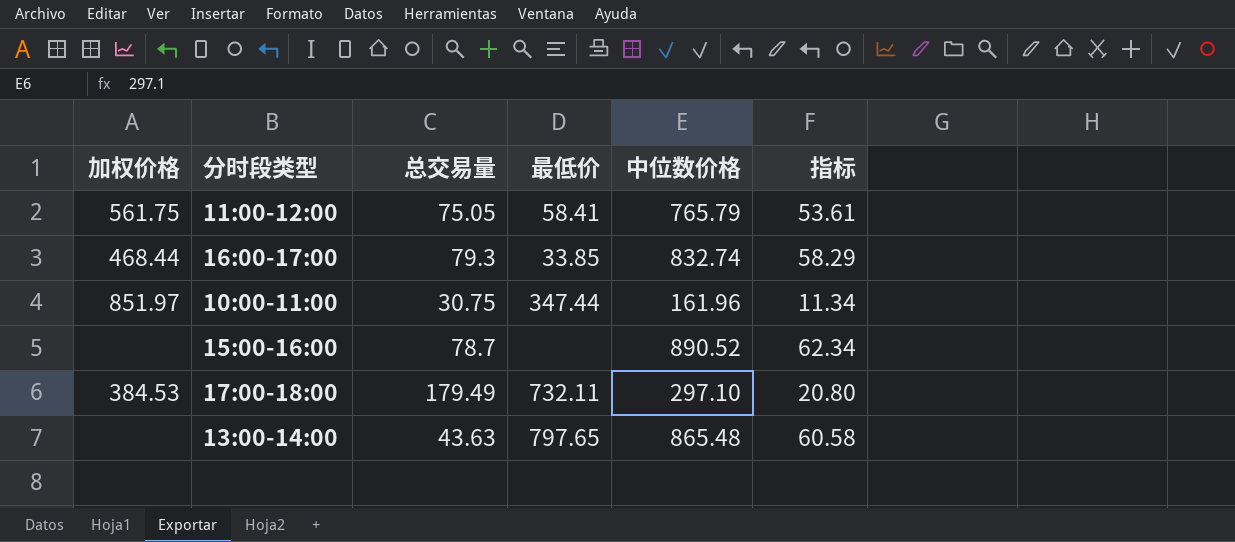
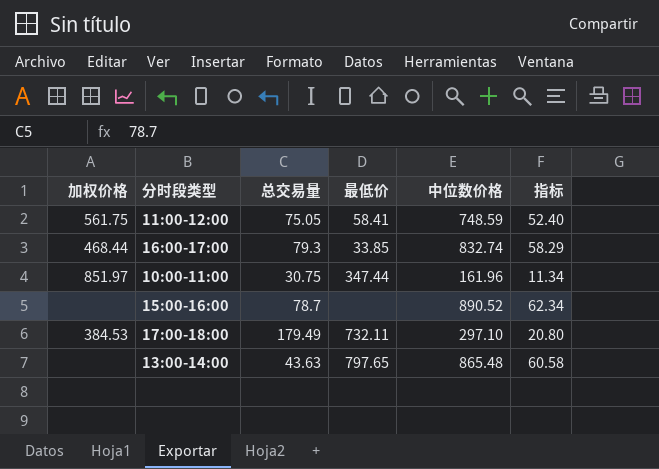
11:00-12:00 | 中位数价格: 765.79 -> 748.59
11:00-12:00 | 指标: 53.61 -> 52.40

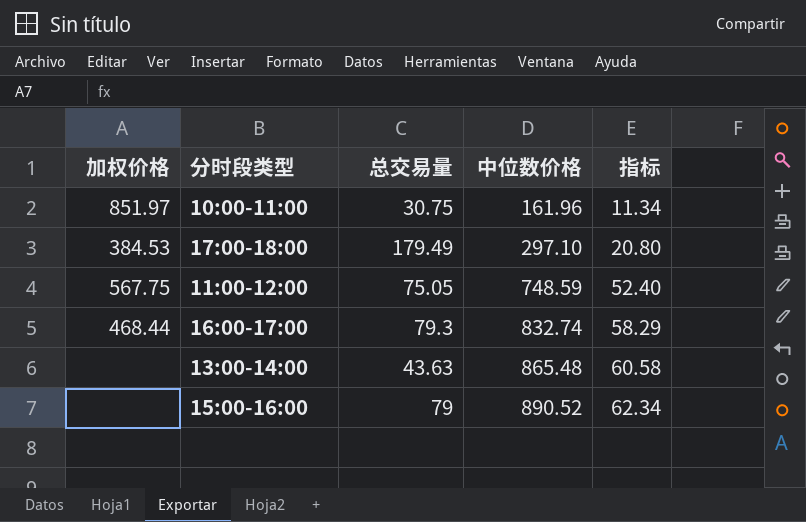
row order: none -> 中位数价格 ascending
column 最低价 | position: 4 -> none
11:00-12:00 | 加权价格: 561.75 -> 567.75
15:00-16:00 | 总交易量: 78.7 -> 79

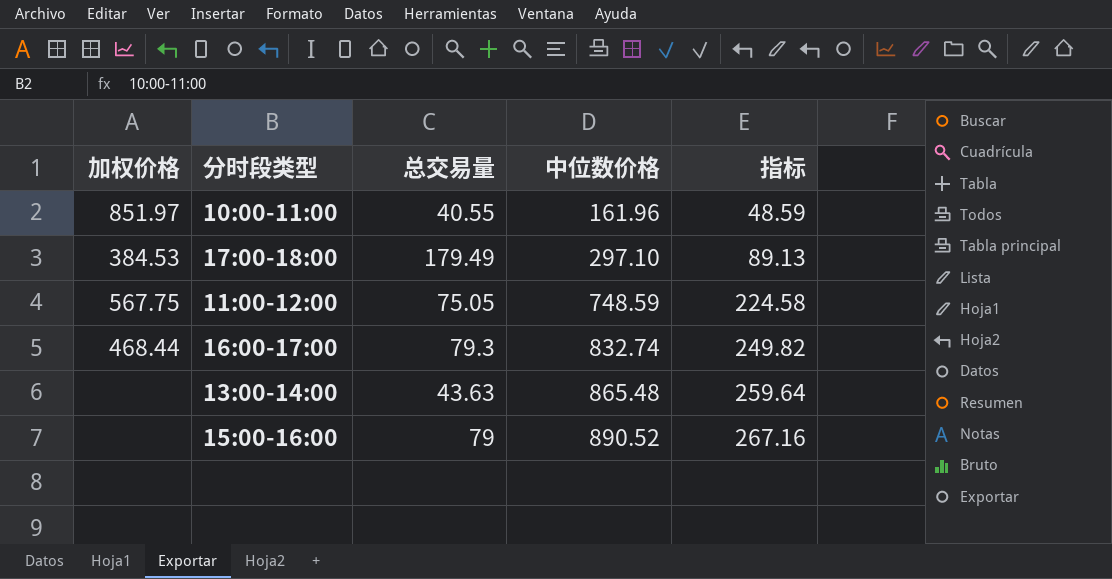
column 指标 | formula: [中位数价格] * 0.07 -> [中位数价格] * 0.3
10:00-11:00 | 总交易量: 30.75 -> 40.55

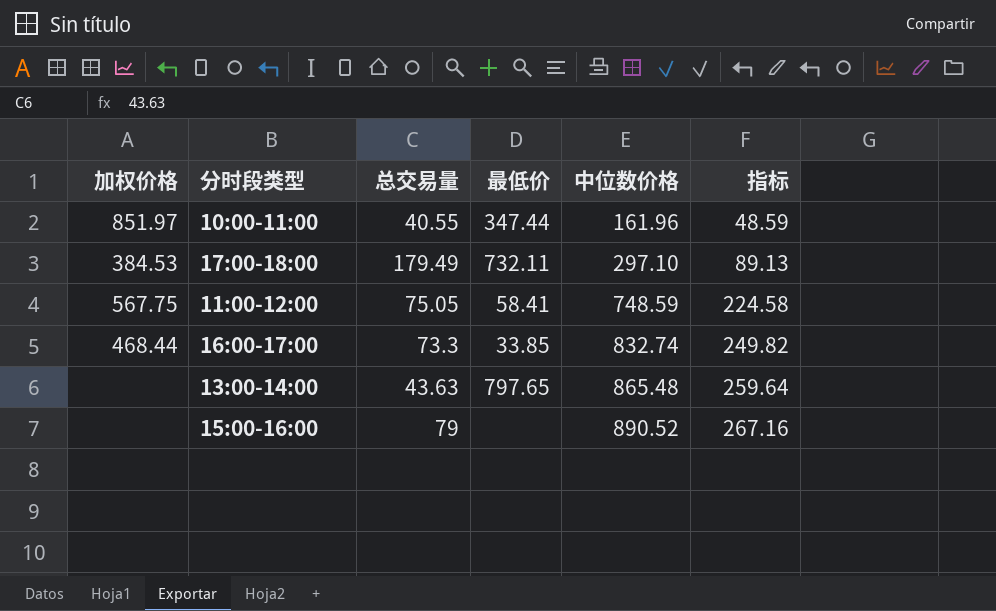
column 最低价 | position: none -> 4
16:00-17:00 | 总交易量: 79.3 -> 73.3

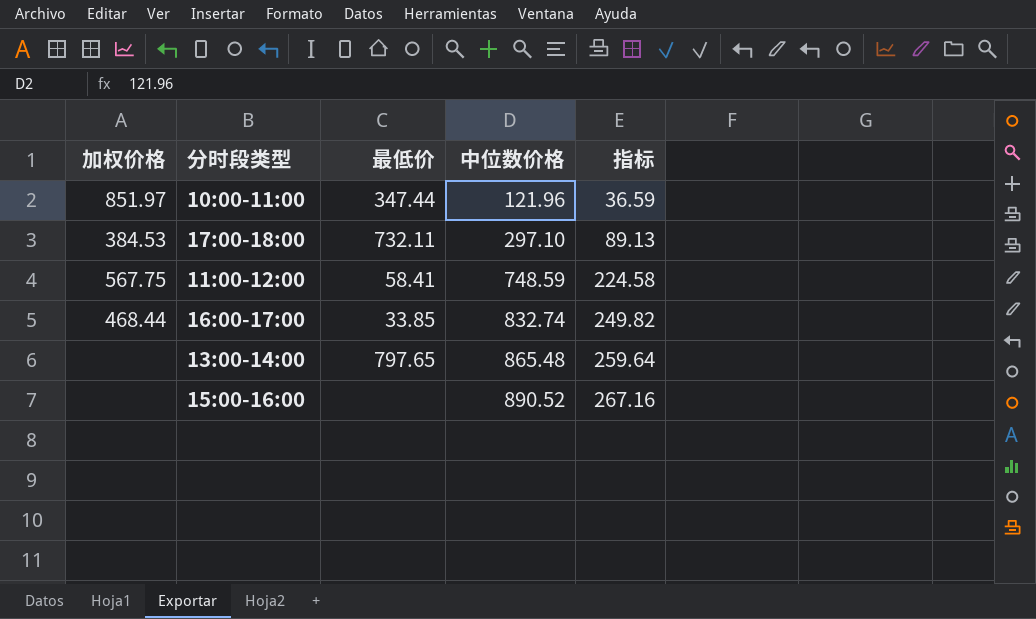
column 总交易量 | position: 3 -> none
10:00-11:00 | 中位数价格: 161.96 -> 121.96
10:00-11:00 | 指标: 48.59 -> 36.59

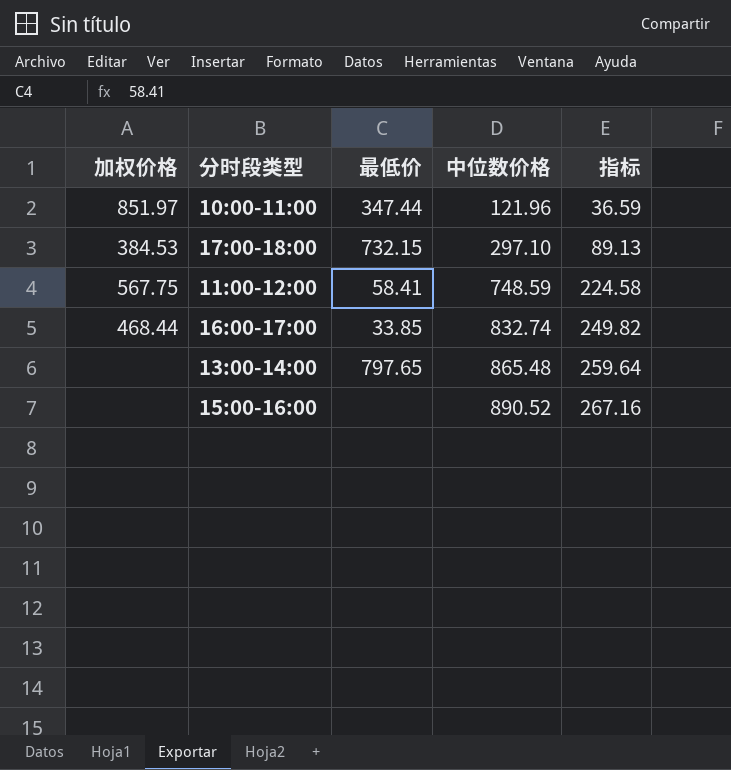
17:00-18:00 | 最低价: 732.11 -> 732.15

